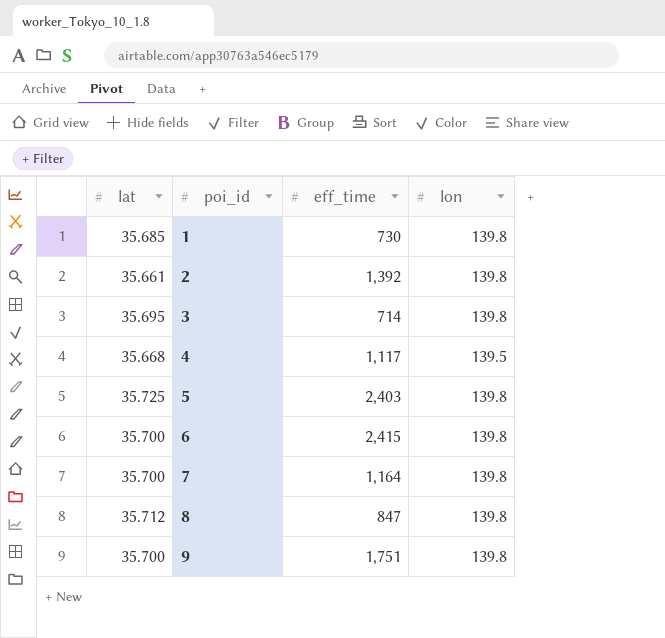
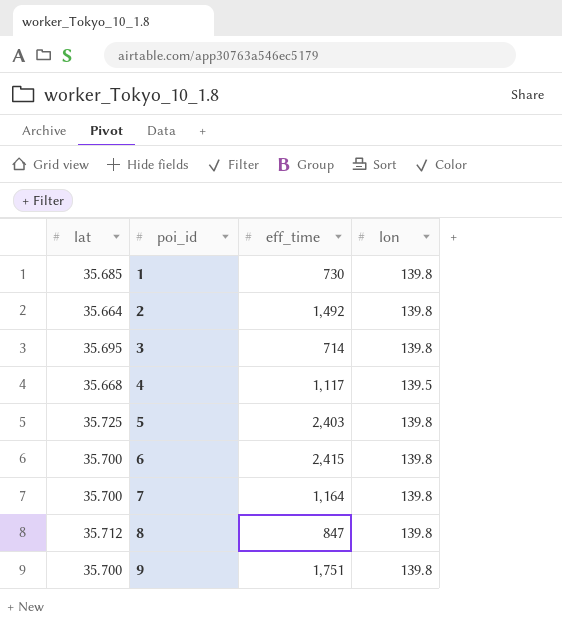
2 | lat: 35.661 -> 35.664
2 | eff_time: 1,392 -> 1,492

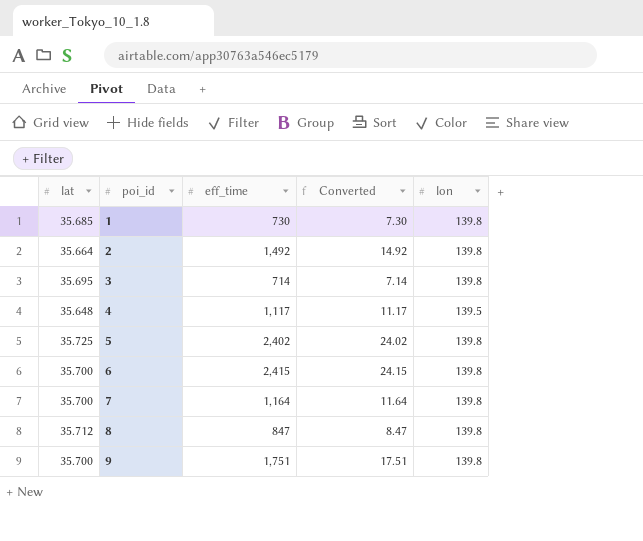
column Converted | formula: none -> [eff_time] * 0.01
4 | lat: 35.668 -> 35.648
5 | eff_time: 2,403 -> 2,402

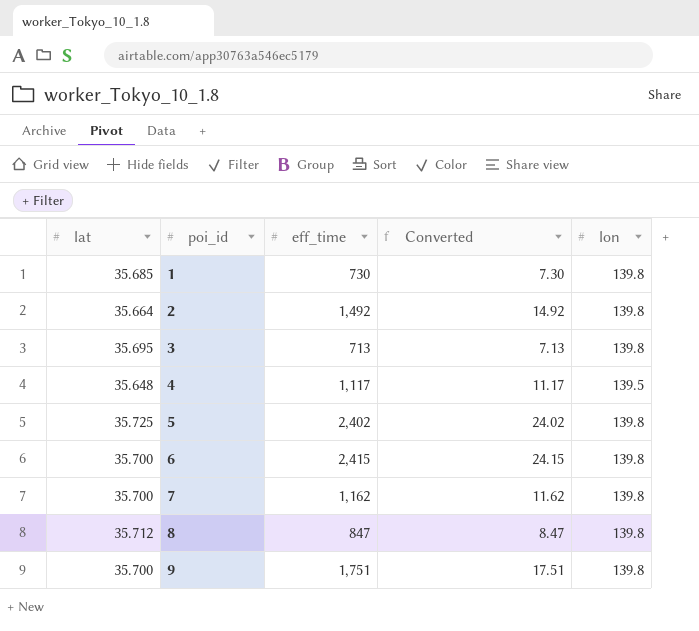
3 | eff_time: 714 -> 713
3 | Converted: 7.14 -> 7.13
7 | eff_time: 1,164 -> 1,162
7 | Converted: 11.64 -> 11.62

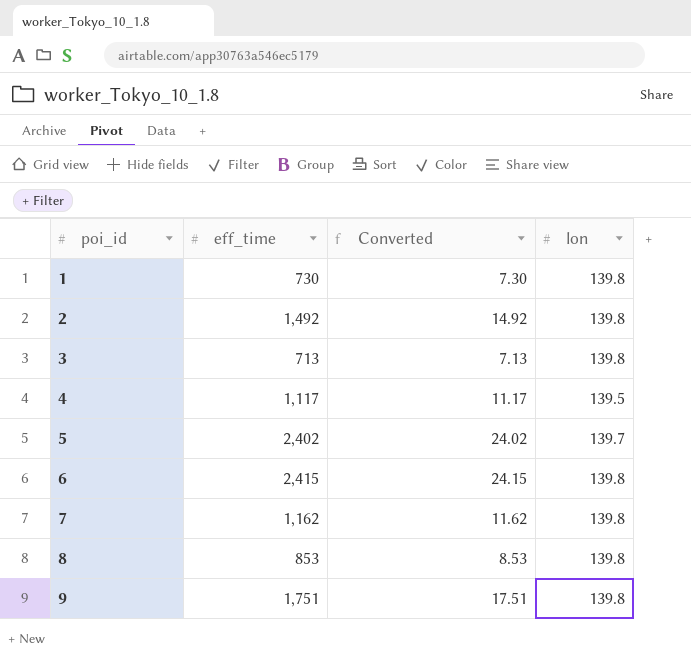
column lat | position: 1 -> none
5 | lon: 139.8 -> 139.7
8 | eff_time: 847 -> 853
8 | Converted: 8.47 -> 8.53

